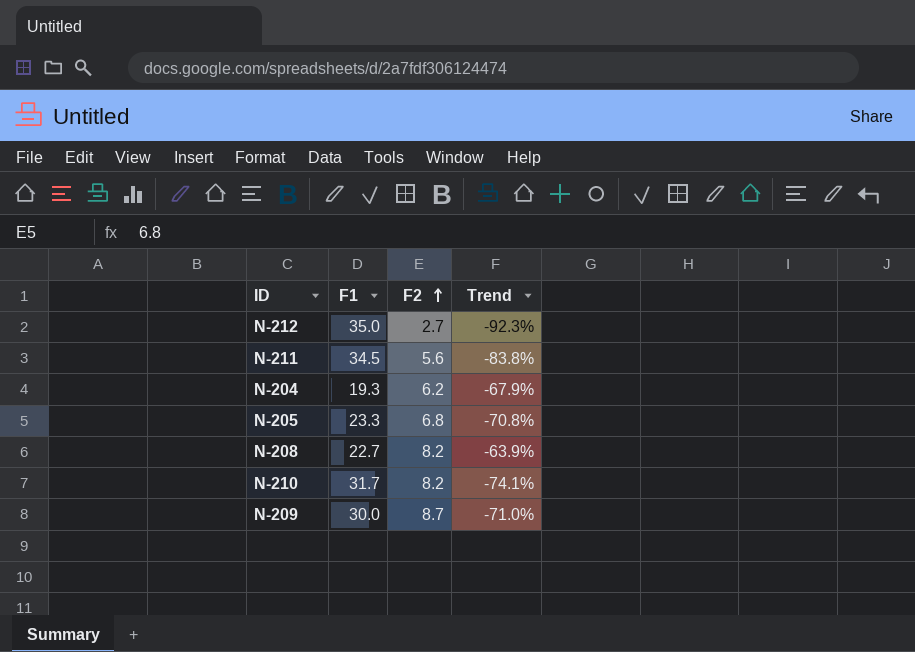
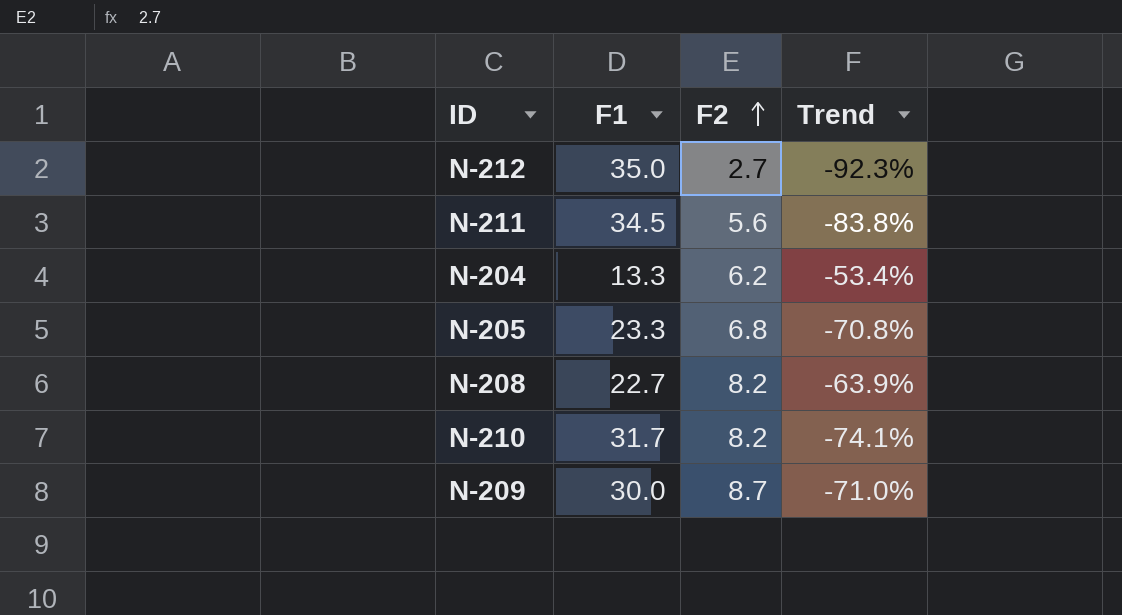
N-204 | F1: 19.3 -> 13.3
N-204 | Trend: -67.9% -> -53.4%

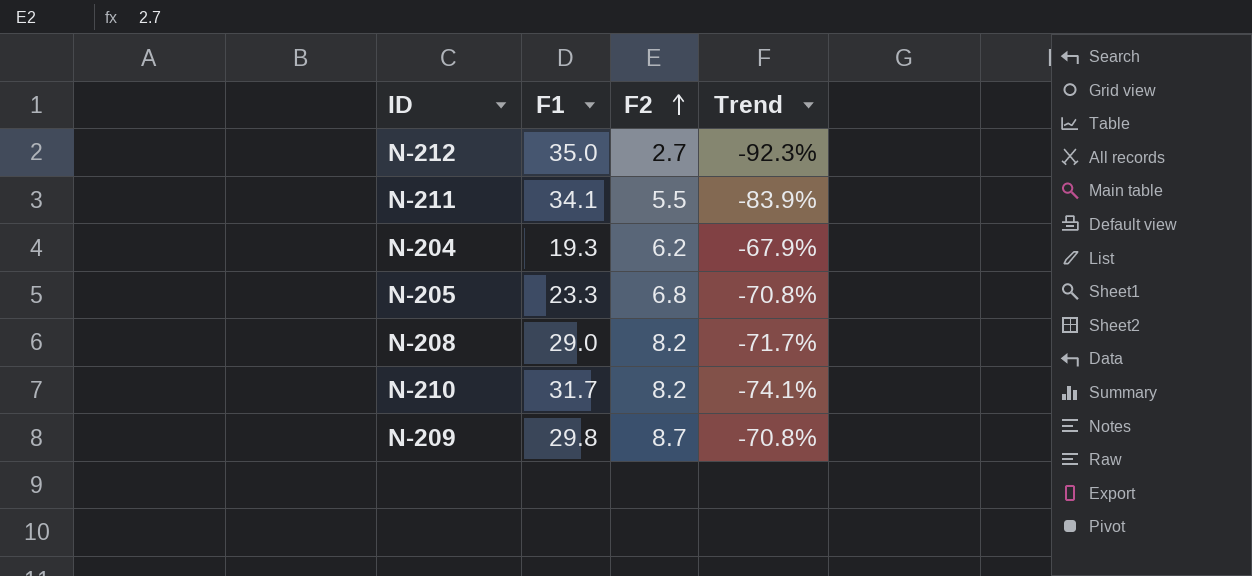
N-211 | F1: 34.5 -> 34.1
N-211 | F2: 5.6 -> 5.5
N-211 | Trend: -83.8% -> -83.9%
N-204 | F1: 13.3 -> 19.3
N-204 | Trend: -53.4% -> -67.9%
N-208 | F1: 22.7 -> 29.0
N-208 | Trend: -63.9% -> -71.7%
N-209 | F1: 30.0 -> 29.8
N-209 | Trend: -71.0% -> -70.8%

